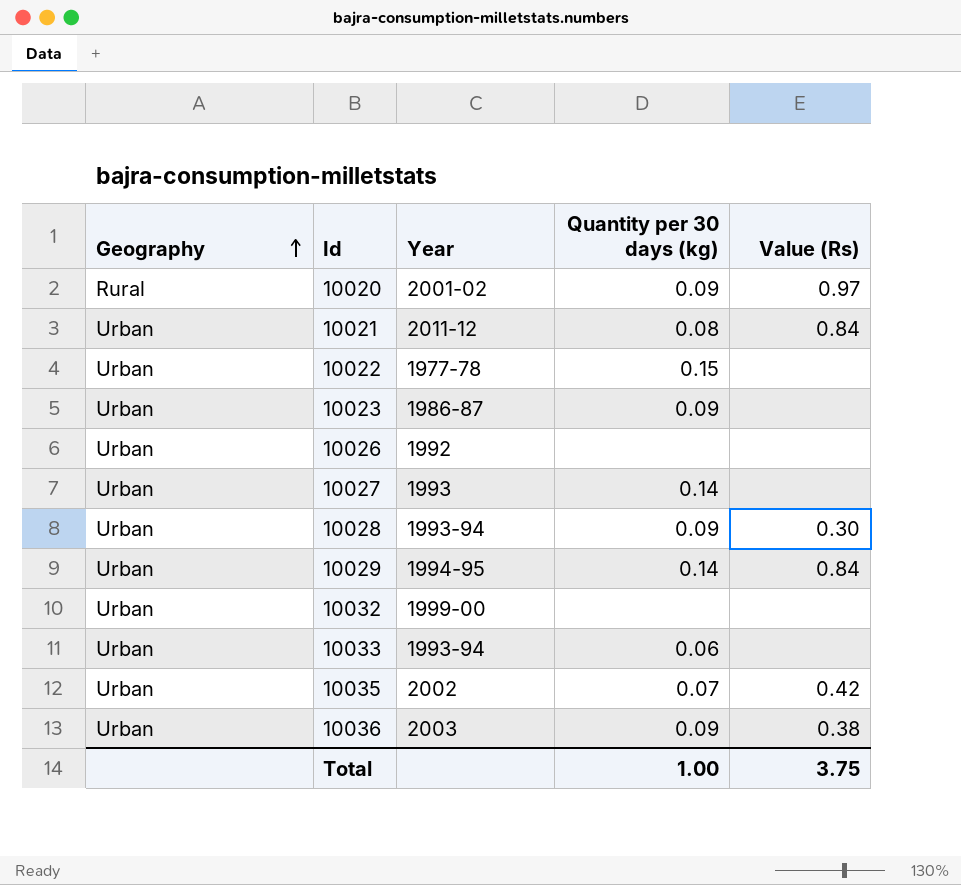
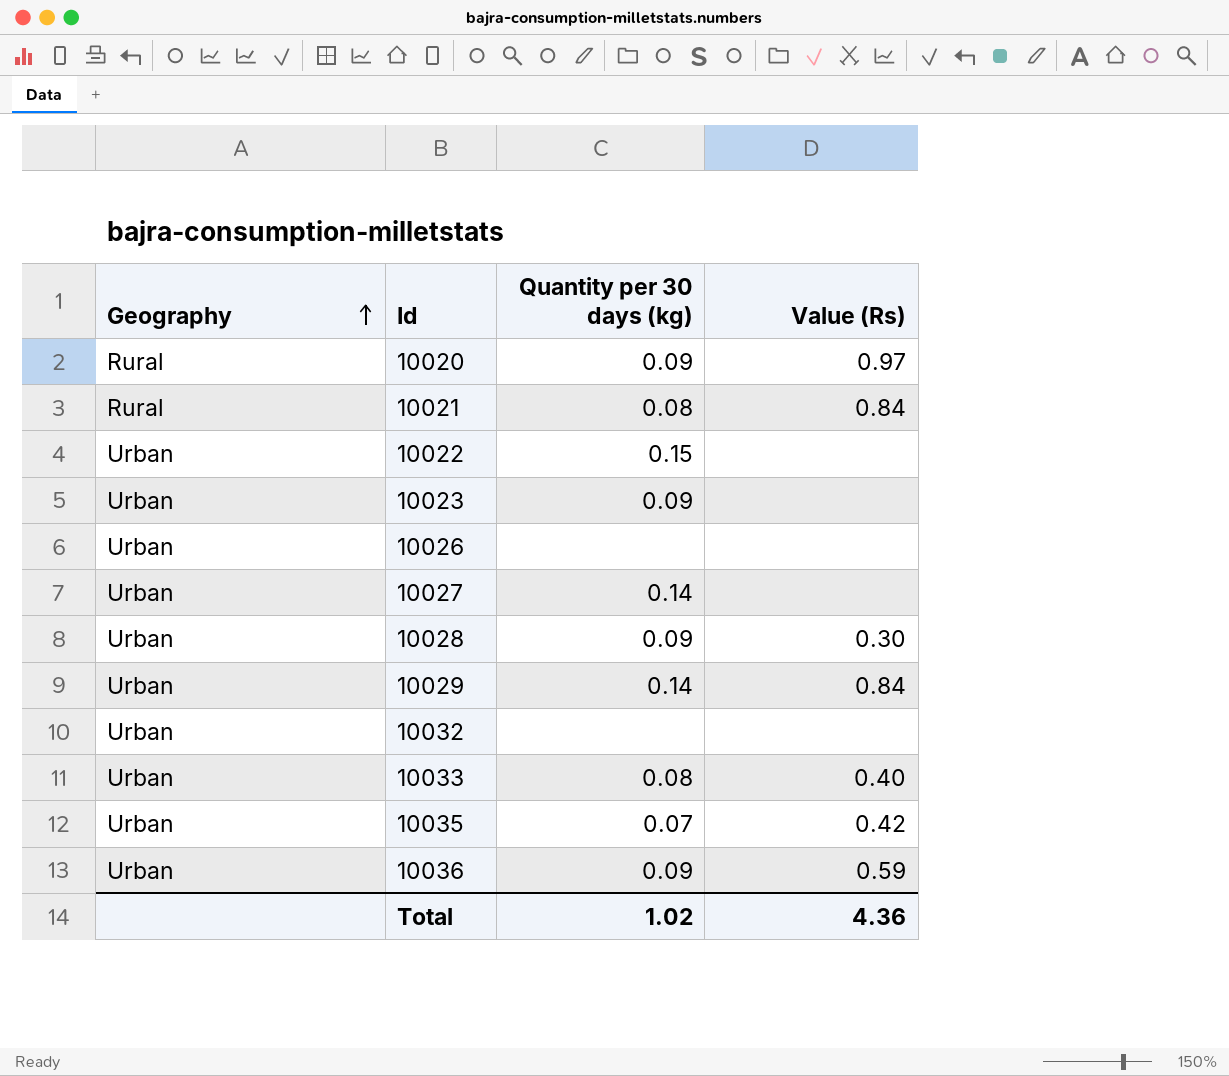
column Year | position: 3 -> none
10021 | Geography: Urban -> Rural
10033 | Quantity per 30 days (kg): 0.06 -> 0.08
10033 | Value (Rs): none -> 0.40
10036 | Value (Rs): 0.38 -> 0.59
Total | Quantity per 30 days (kg): 1.00 -> 1.02
Total | Value (Rs): 3.75 -> 4.36

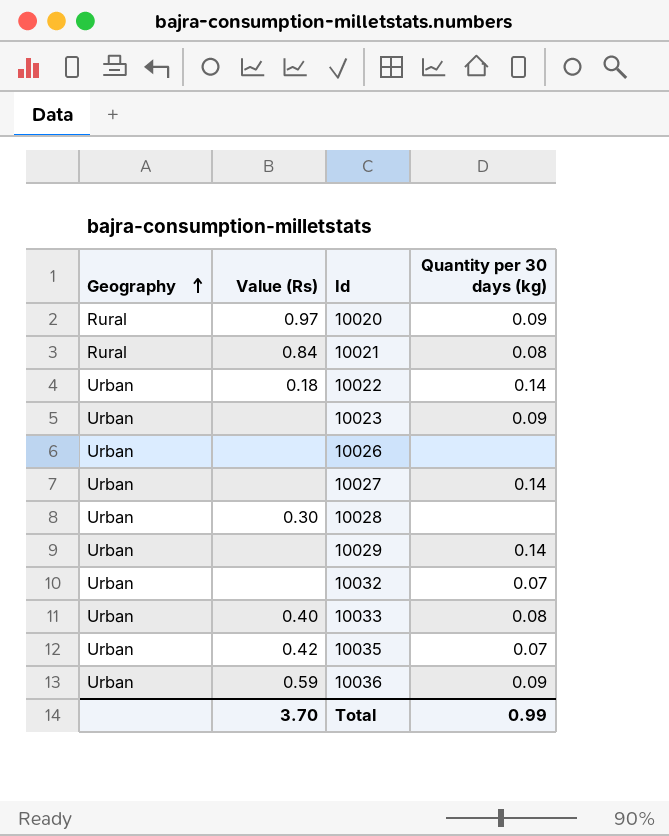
column Value (Rs) | position: 4 -> 2
10022 | Value (Rs): none -> 0.18
10022 | Quantity per 30 days (kg): 0.15 -> 0.14
10028 | Quantity per 30 days (kg): 0.09 -> none
10029 | Value (Rs): 0.84 -> none
10032 | Quantity per 30 days (kg): none -> 0.07
Total | Value (Rs): 4.36 -> 3.70
Total | Quantity per 30 days (kg): 1.02 -> 0.99

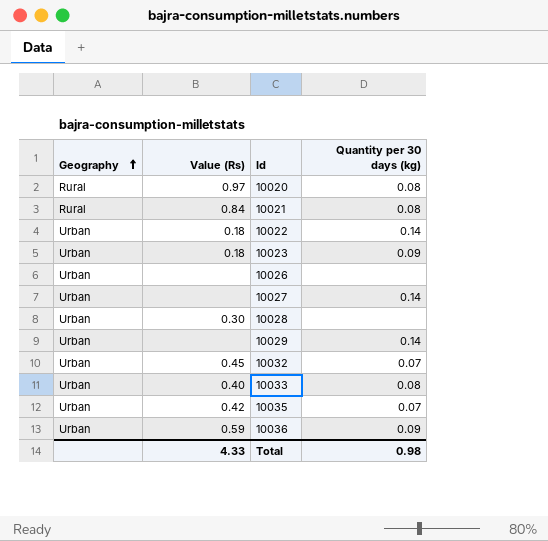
10020 | Quantity per 30 days (kg): 0.09 -> 0.08
10023 | Value (Rs): none -> 0.18
10032 | Value (Rs): none -> 0.45
Total | Value (Rs): 3.70 -> 4.33
Total | Quantity per 30 days (kg): 0.99 -> 0.98

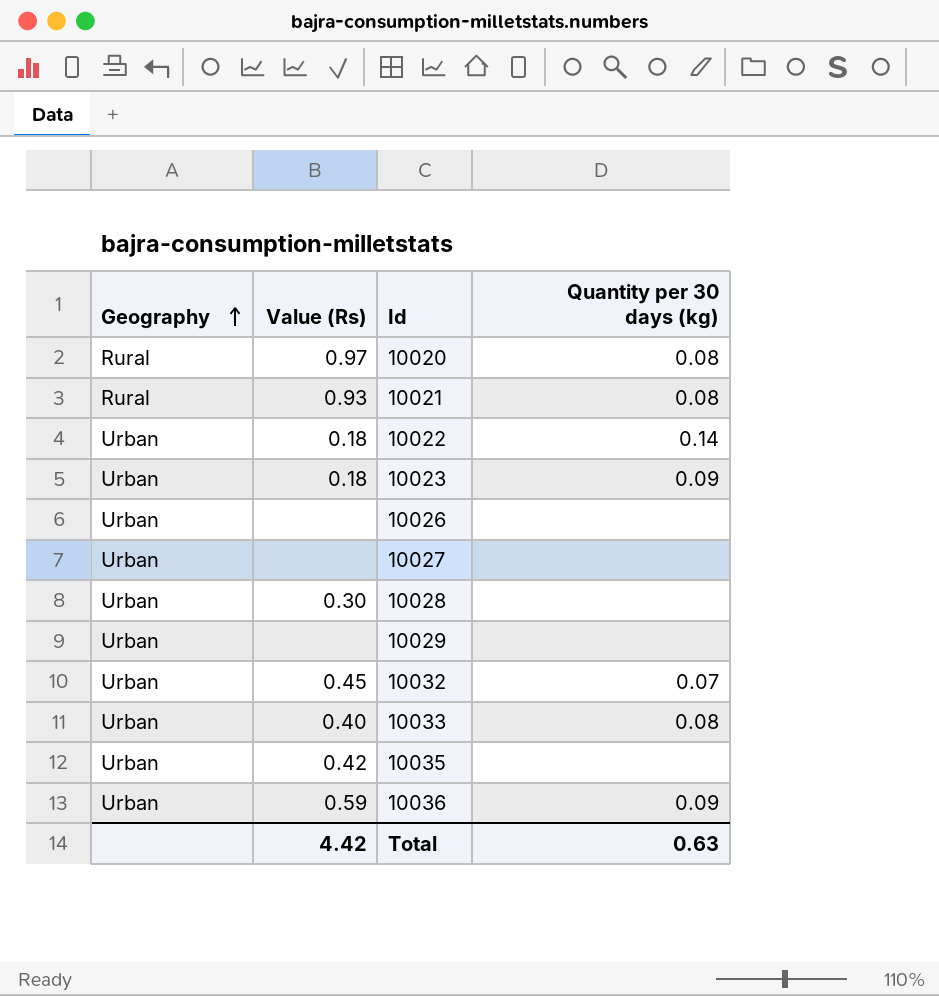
10021 | Value (Rs): 0.84 -> 0.93
10027 | Quantity per 30 days (kg): 0.14 -> none
10029 | Quantity per 30 days (kg): 0.14 -> none
10035 | Quantity per 30 days (kg): 0.07 -> none
Total | Value (Rs): 4.33 -> 4.42
Total | Quantity per 30 days (kg): 0.98 -> 0.63

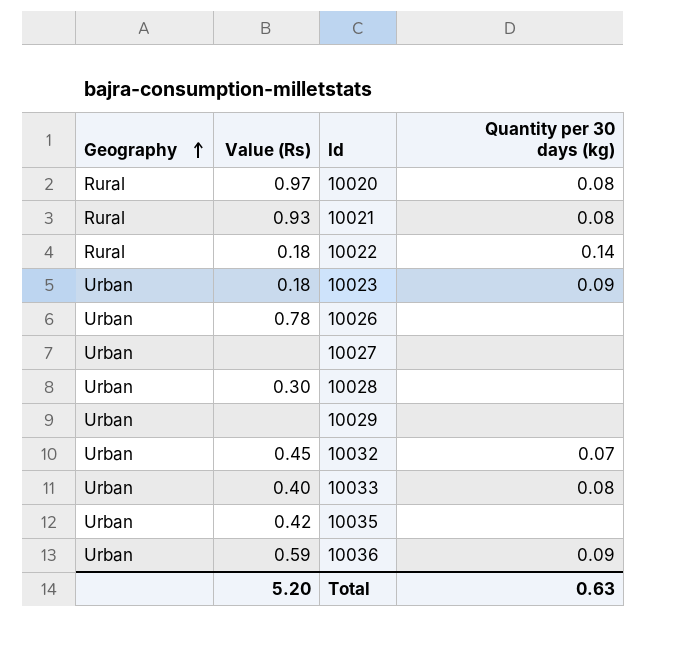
10022 | Geography: Urban -> Rural
10026 | Value (Rs): none -> 0.78
Total | Value (Rs): 4.42 -> 5.20

